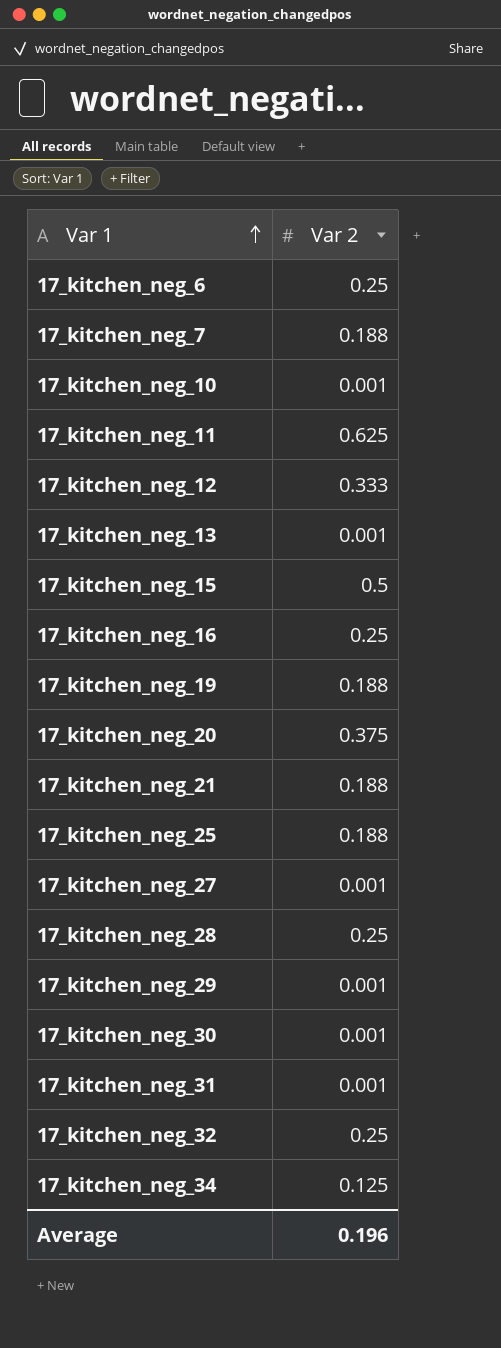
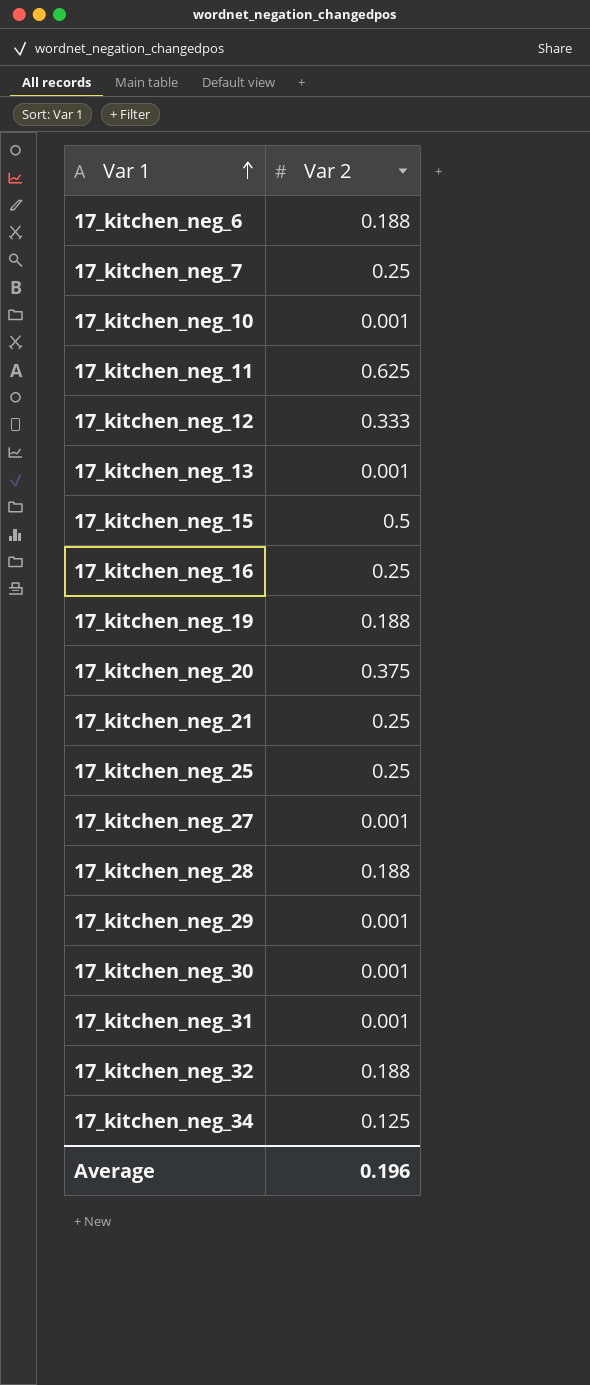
17_kitchen_neg_6 | Var 2: 0.25 -> 0.188
17_kitchen_neg_7 | Var 2: 0.188 -> 0.25
17_kitchen_neg_21 | Var 2: 0.188 -> 0.25
17_kitchen_neg_25 | Var 2: 0.188 -> 0.25
17_kitchen_neg_28 | Var 2: 0.25 -> 0.188
17_kitchen_neg_32 | Var 2: 0.25 -> 0.188

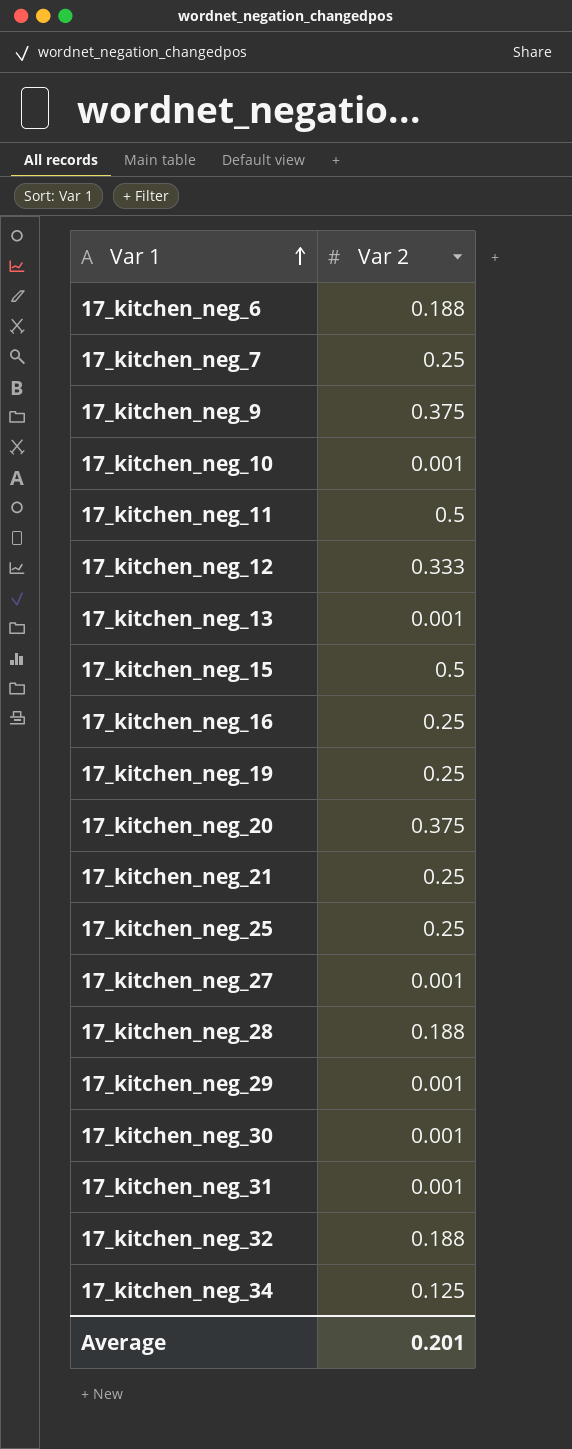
row 17_kitchen_neg_9: none -> 0.375
17_kitchen_neg_11 | Var 2: 0.625 -> 0.5
17_kitchen_neg_19 | Var 2: 0.188 -> 0.25
Average | Var 2: 0.196 -> 0.201

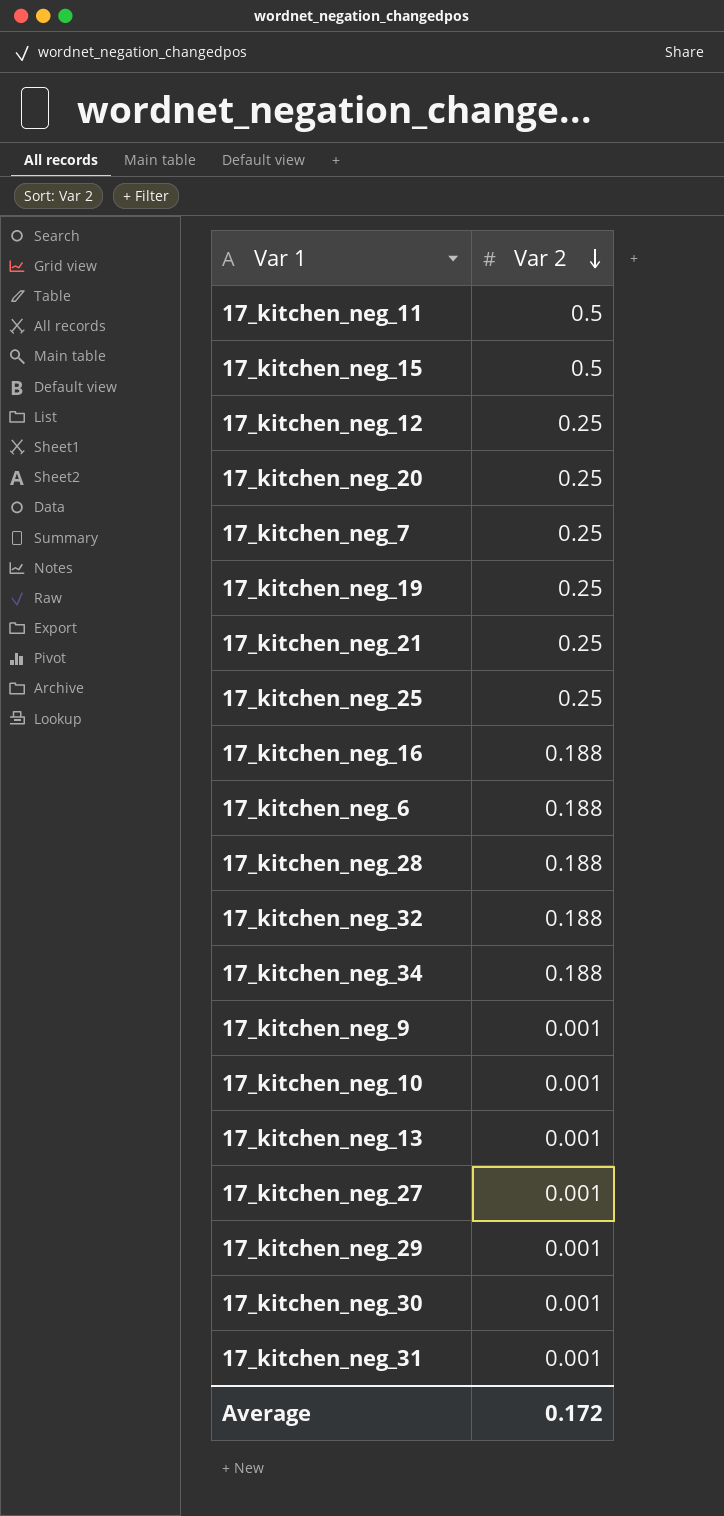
row order: Var 1 ascending -> Var 2 descending
17_kitchen_neg_12 | Var 2: 0.333 -> 0.25
17_kitchen_neg_20 | Var 2: 0.375 -> 0.25
17_kitchen_neg_16 | Var 2: 0.25 -> 0.188
17_kitchen_neg_34 | Var 2: 0.125 -> 0.188
17_kitchen_neg_9 | Var 2: 0.375 -> 0.001
Average | Var 2: 0.201 -> 0.172

